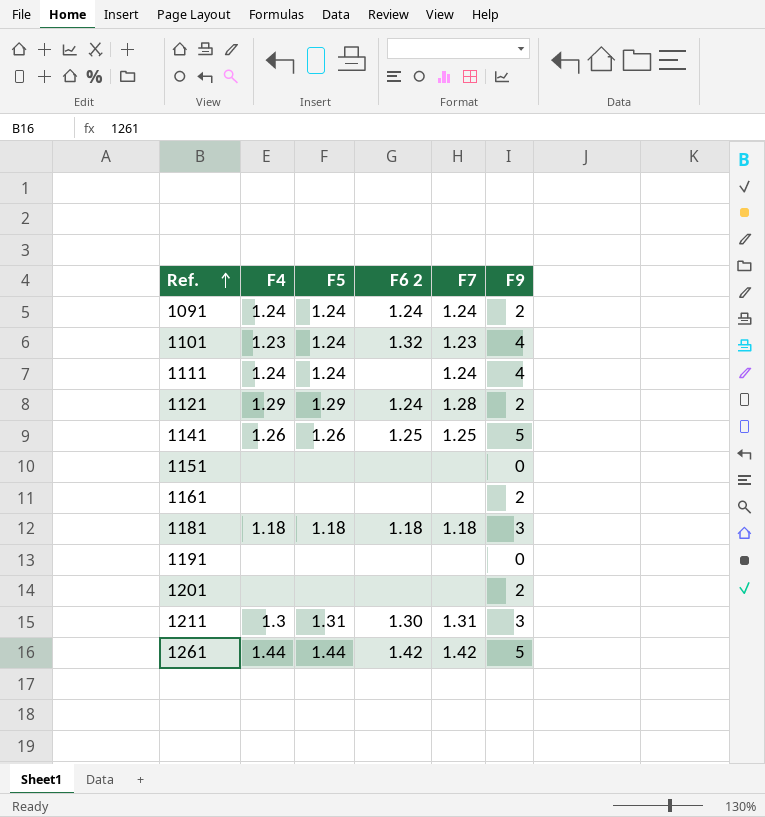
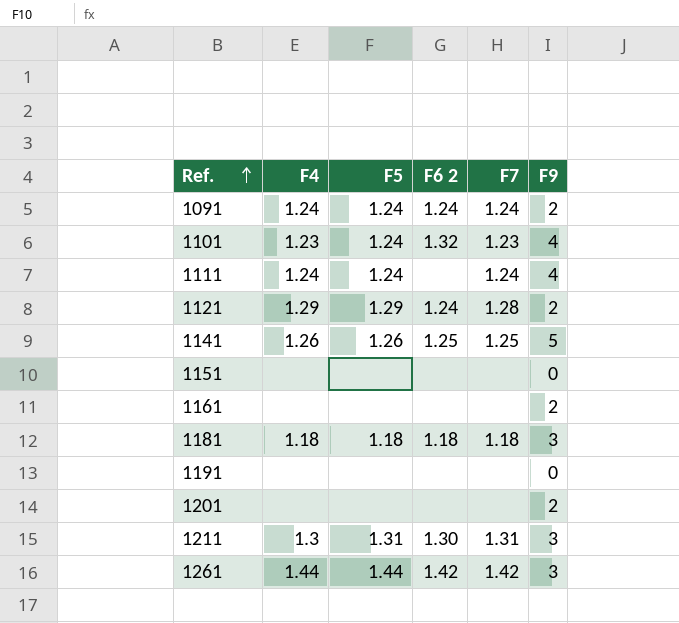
1261 | F9: 5 -> 3

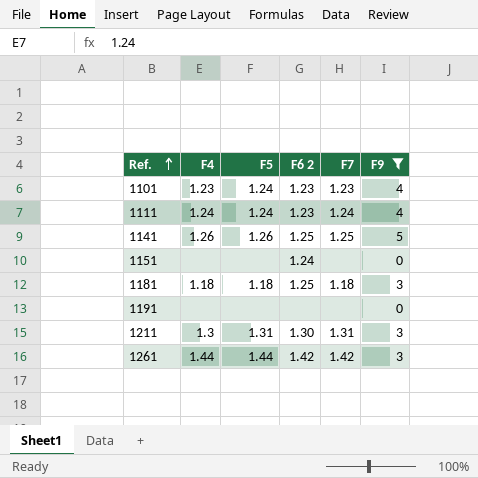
filter: none -> F9 != 2
1101 | F6 2: 1.32 -> 1.23
1111 | F6 2: none -> 1.23
1151 | F6 2: none -> 1.24
1181 | F6 2: 1.18 -> 1.25

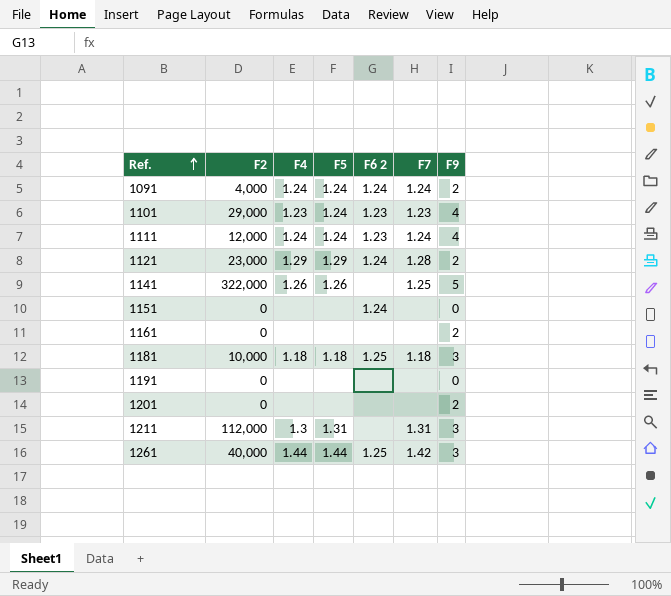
filter: F9 != 2 -> none
column F2 | position: none -> 2
1141 | F6 2: 1.25 -> none
1211 | F6 2: 1.30 -> none
1261 | F6 2: 1.42 -> 1.25

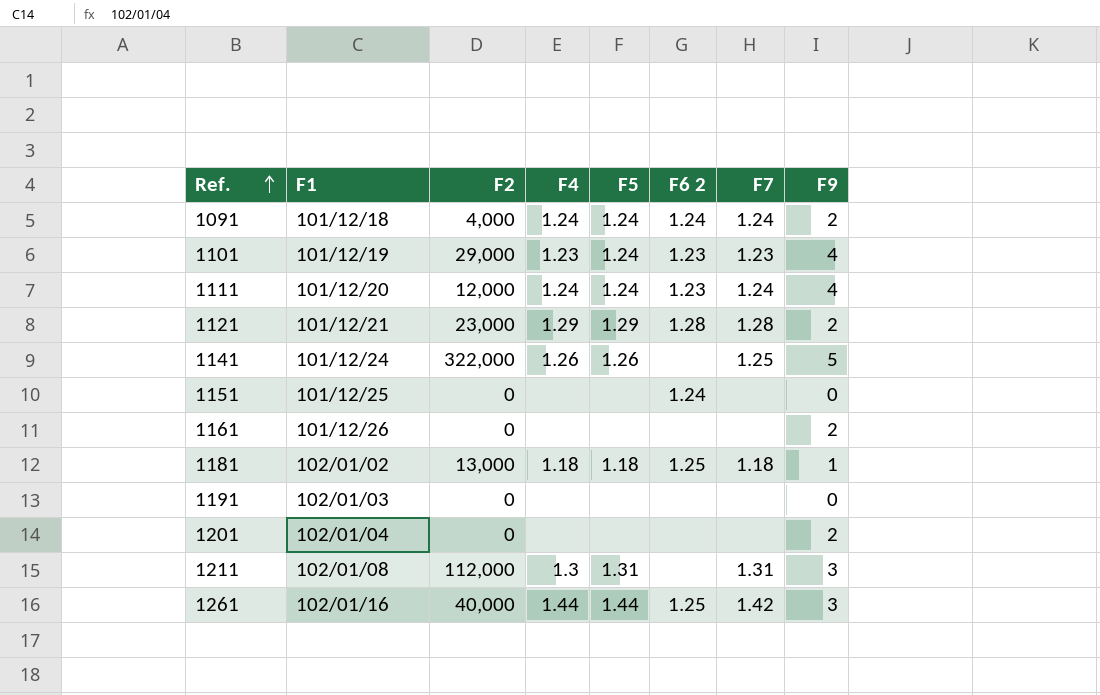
column F1 | position: none -> 2
1121 | F6 2: 1.24 -> 1.28
1181 | F2: 10,000 -> 13,000
1181 | F9: 3 -> 1

